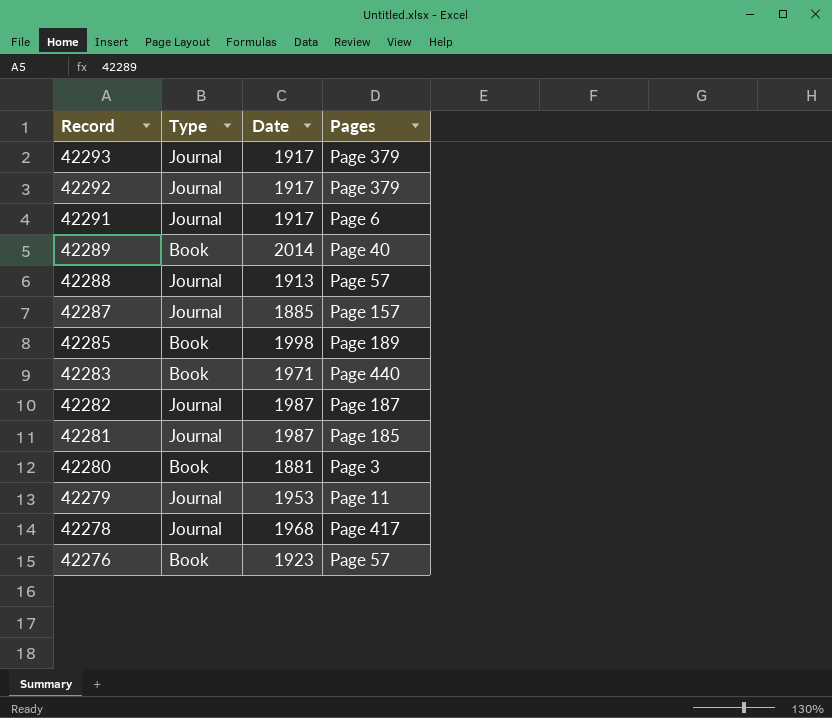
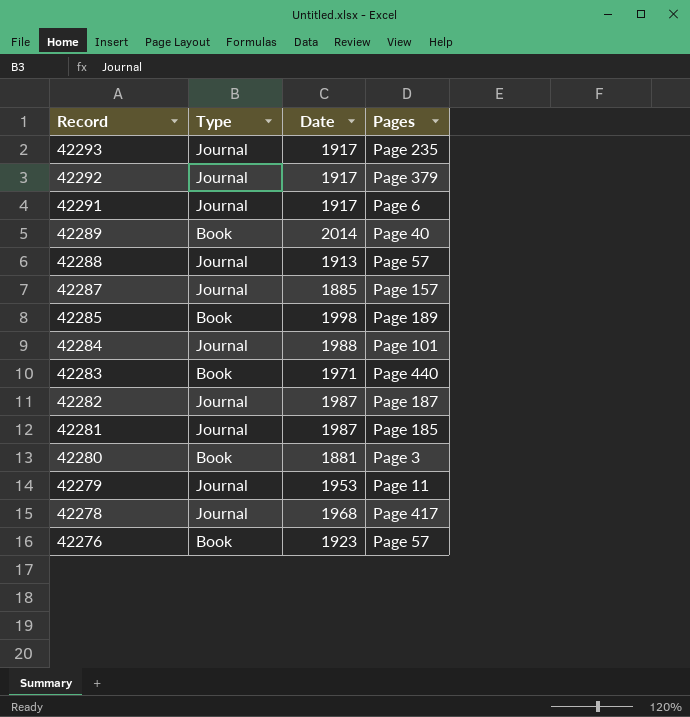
42293 | Pages: Page 379 -> Page 235
row 42284: none -> Journal | 1988 | Page 101

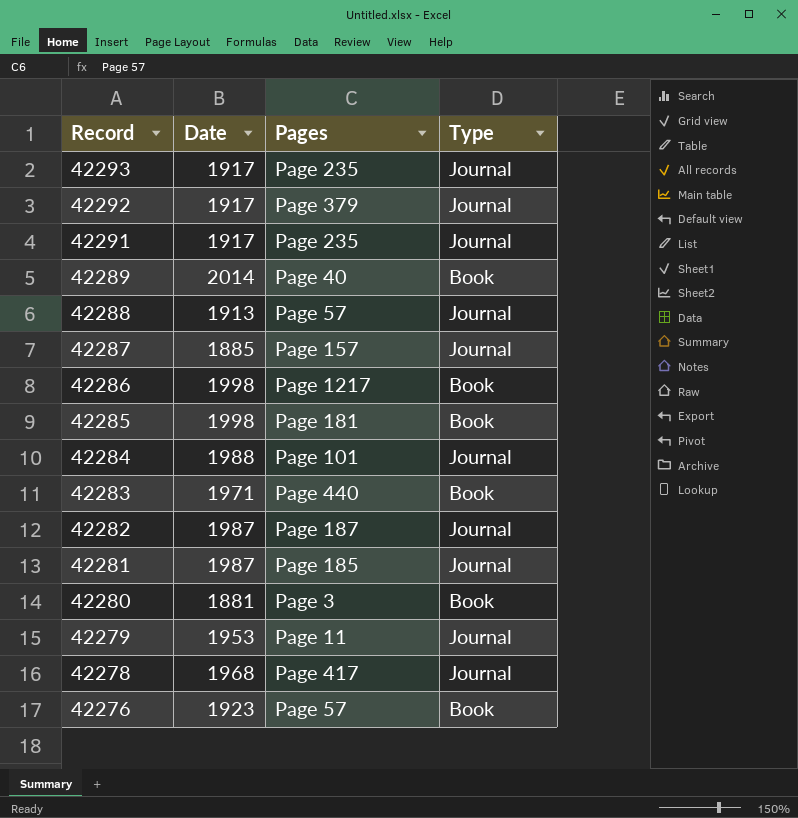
column Type | position: 2 -> 4
42291 | Pages: Page 6 -> Page 235
row 42286: none -> 1998 | Page 1217 | Book
42285 | Pages: Page 189 -> Page 181

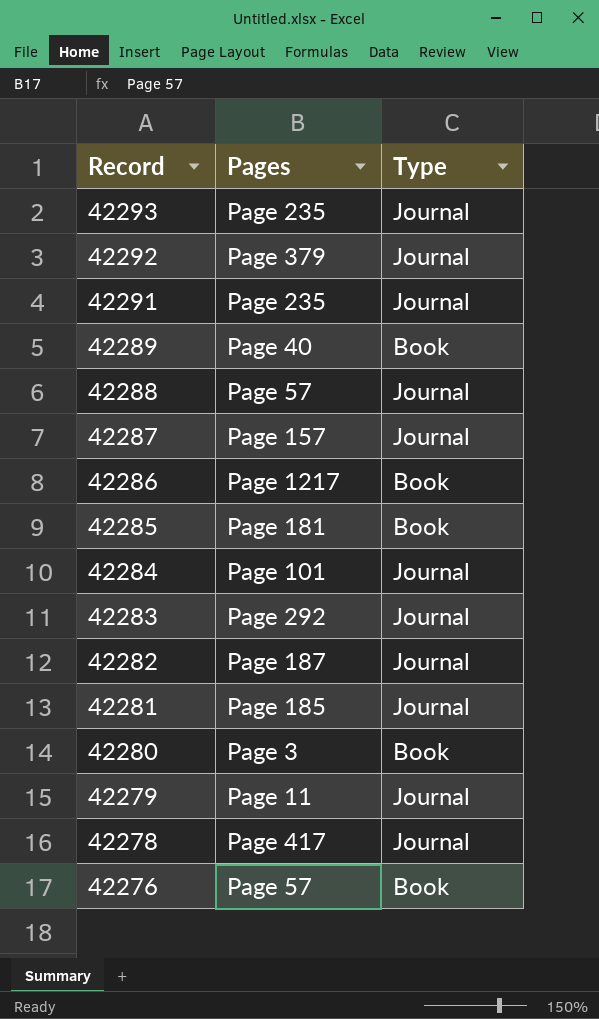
column Date | position: 2 -> none
42283 | Pages: Page 440 -> Page 292
42283 | Type: Book -> Journal

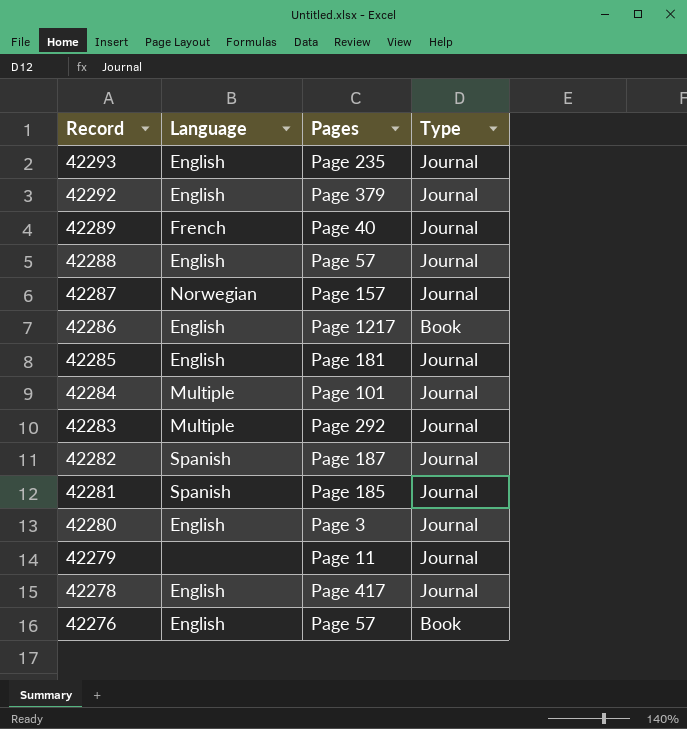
column Language | position: none -> 2
row 42291: Page 235 | Journal -> none
42289 | Type: Book -> Journal
42285 | Type: Book -> Journal
42280 | Type: Book -> Journal

